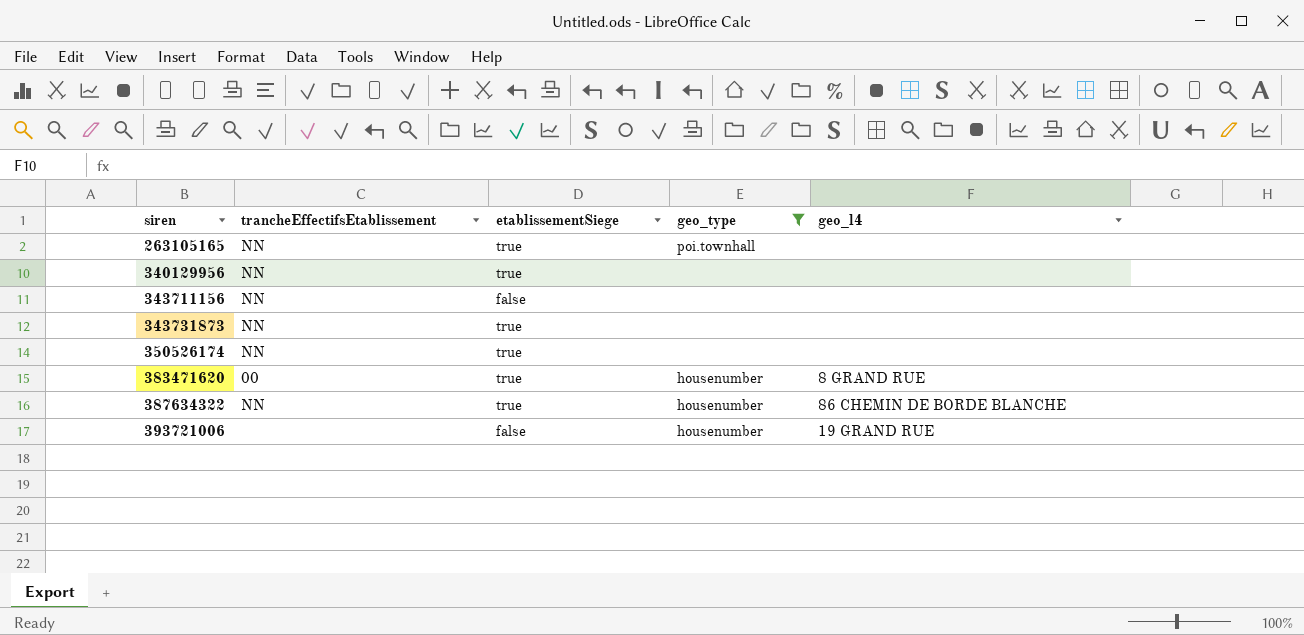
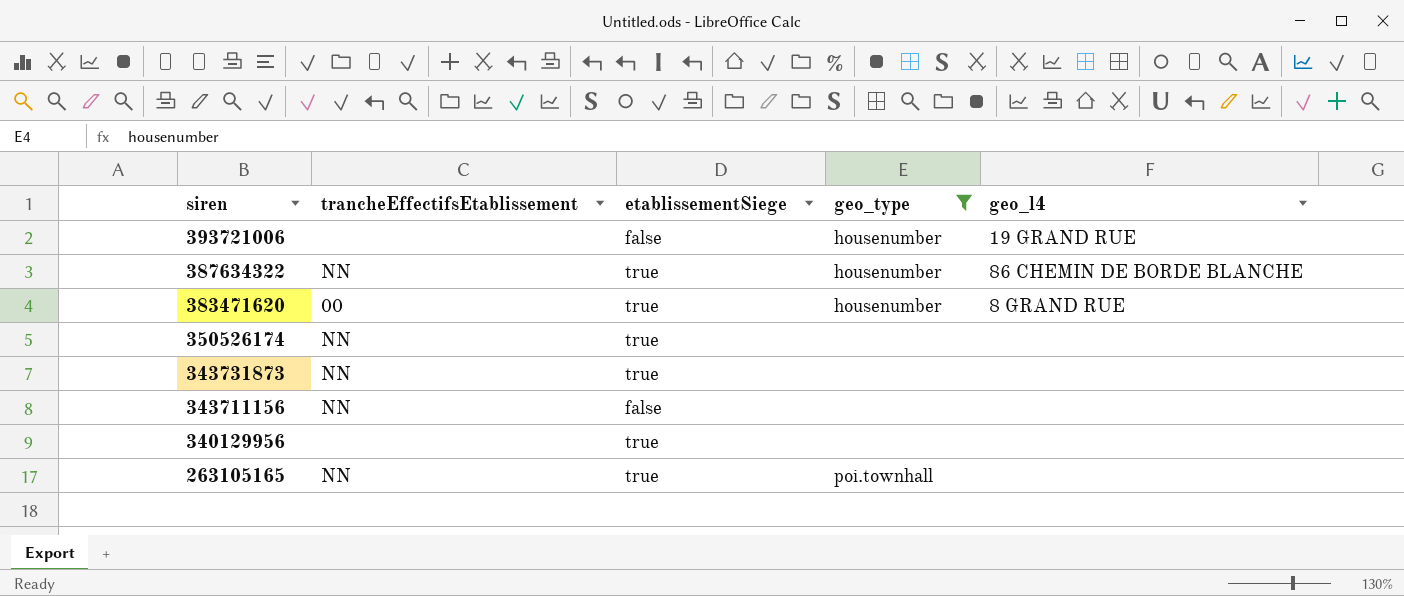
row order: siren ascending -> siren descending
340129956 | trancheEffectifsEtablissement: NN -> none

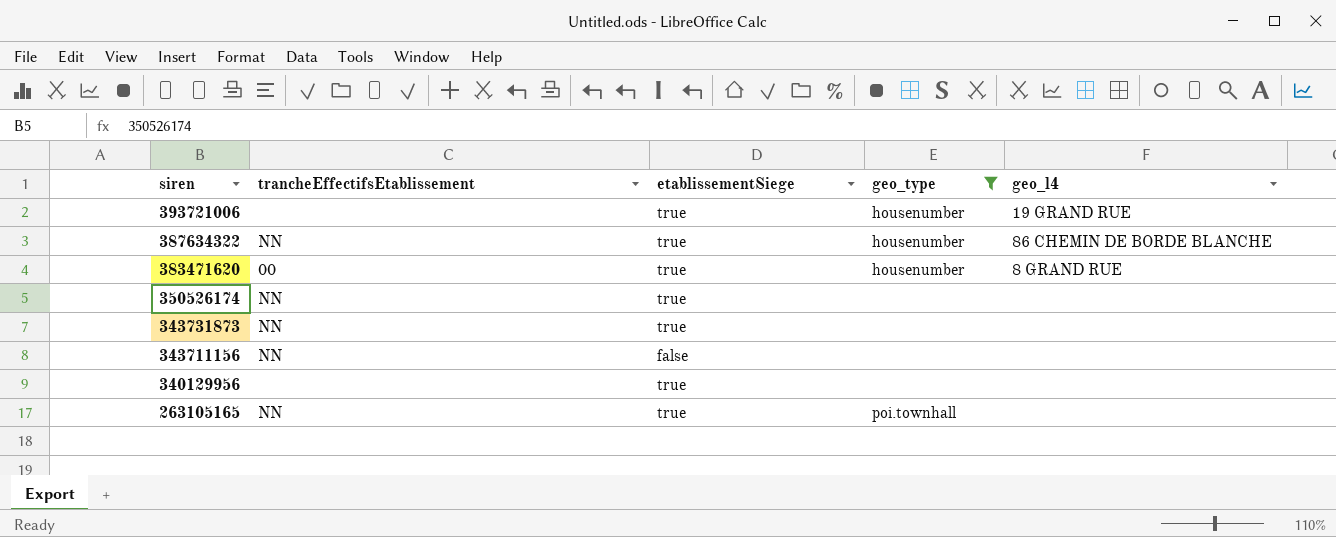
393721006 | etablissementSiege: false -> true

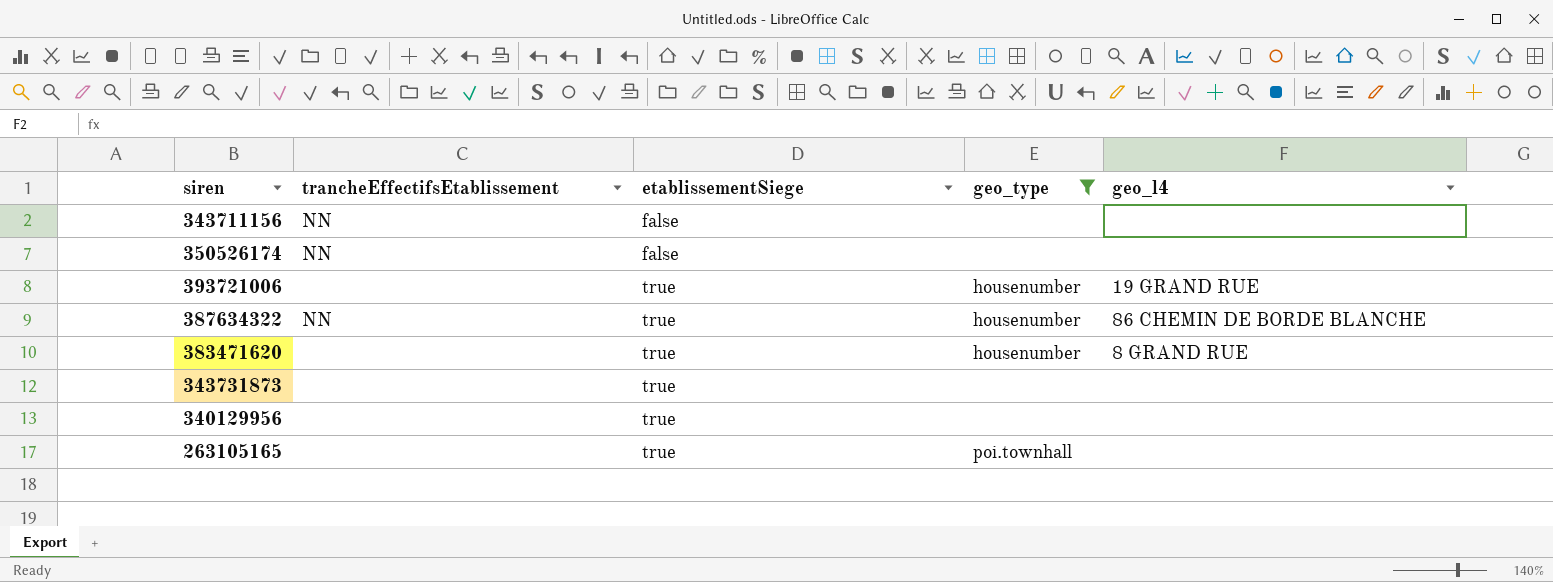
row order: siren descending -> etablissementSiege ascending
350526174 | etablissementSiege: true -> false
383471620 | trancheEffectifsEtablissement: 00 -> none
343731873 | trancheEffectifsEtablissement: NN -> none
263105165 | trancheEffectifsEtablissement: NN -> none

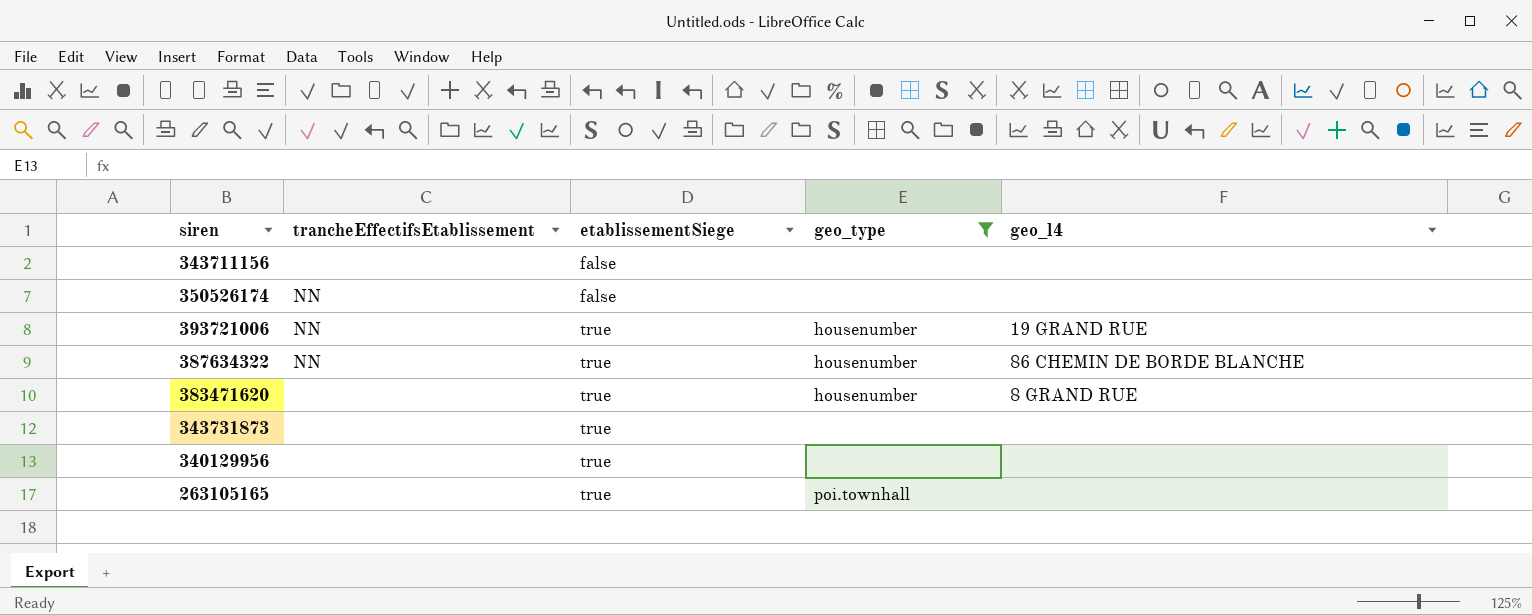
343711156 | trancheEffectifsEtablissement: NN -> none
393721006 | trancheEffectifsEtablissement: none -> NN

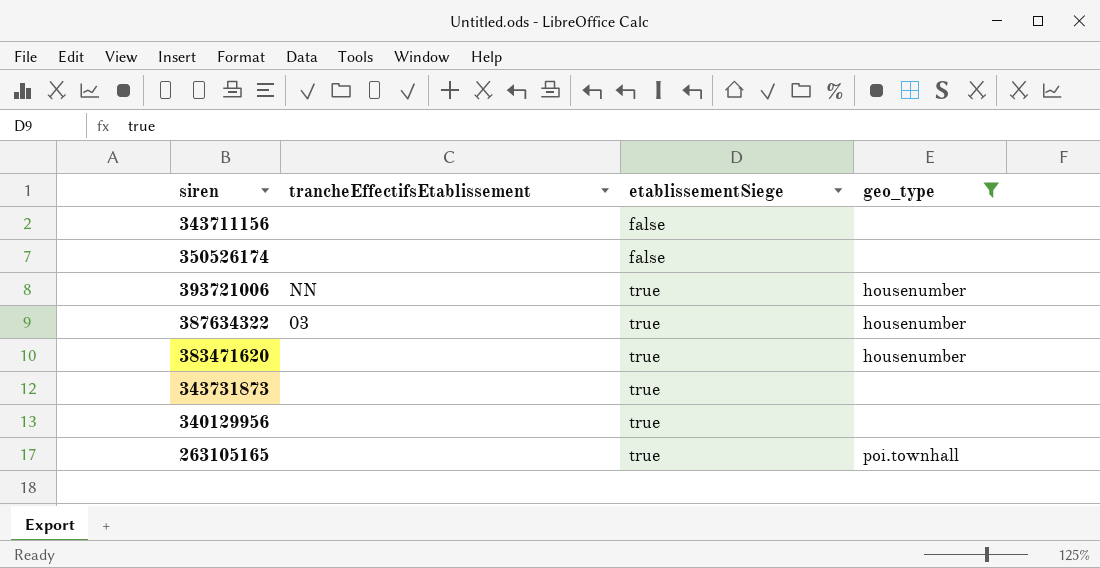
column geo_l4 | position: 5 -> none
350526174 | trancheEffectifsEtablissement: NN -> none
387634322 | trancheEffectifsEtablissement: NN -> 03

